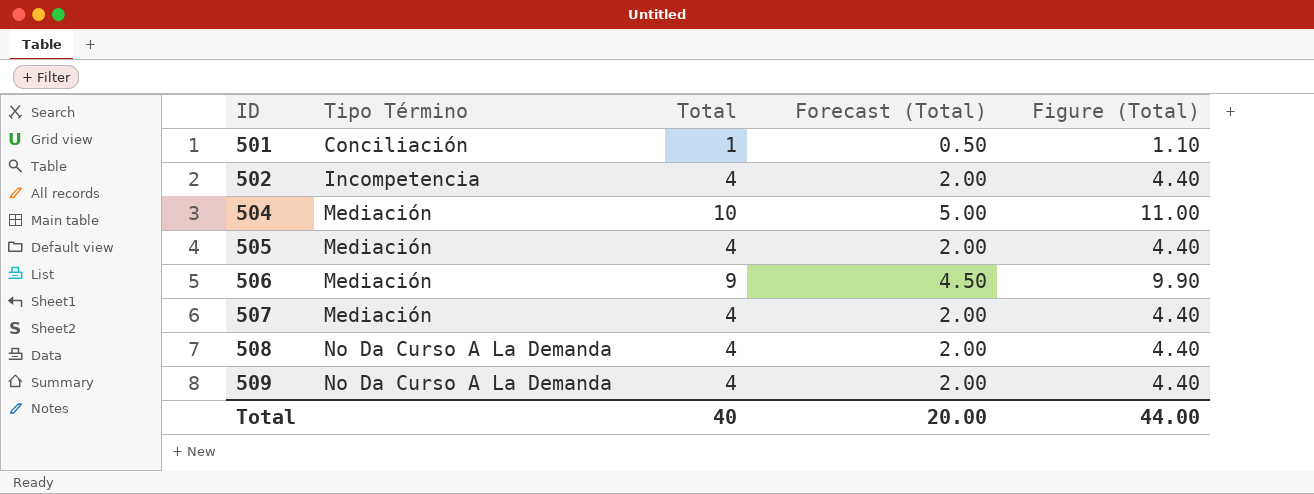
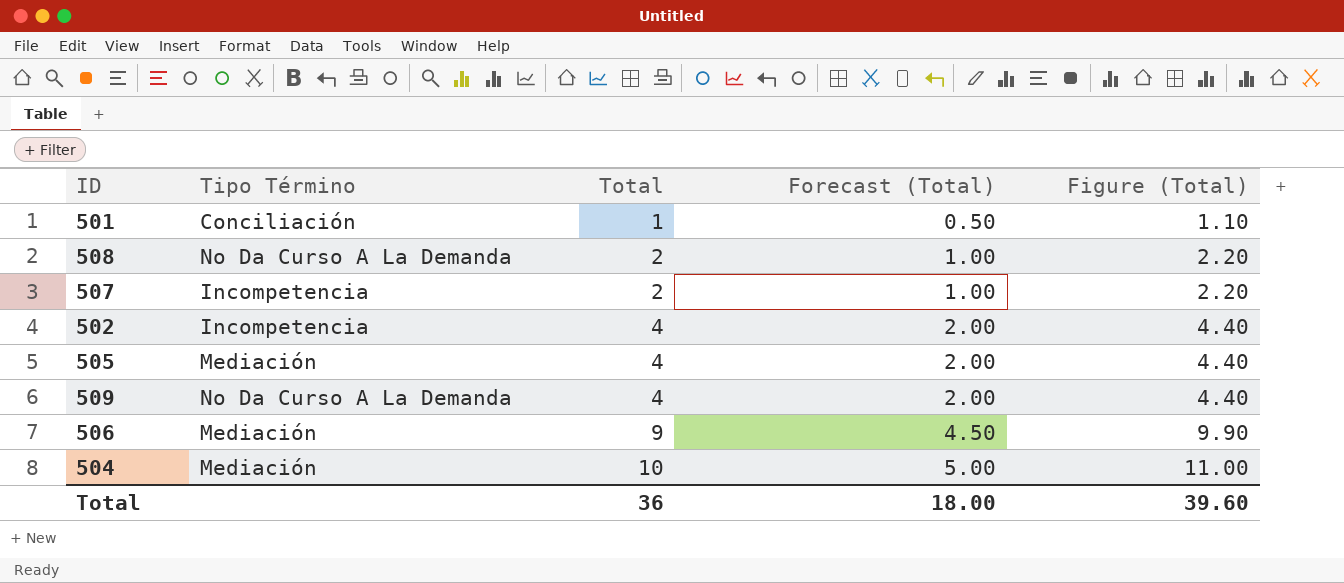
row order: ID ascending -> Total ascending
508 | Total: 4 -> 2
508 | Forecast (Total): 2.00 -> 1.00
508 | Figure (Total): 4.40 -> 2.20
507 | Tipo Término: Mediación -> Incompetencia
507 | Total: 4 -> 2
507 | Forecast (Total): 2.00 -> 1.00
507 | Figure (Total): 4.40 -> 2.20
Total | Total: 40 -> 36
Total | Forecast (Total): 20.00 -> 18.00
Total | Figure (Total): 44.00 -> 39.60

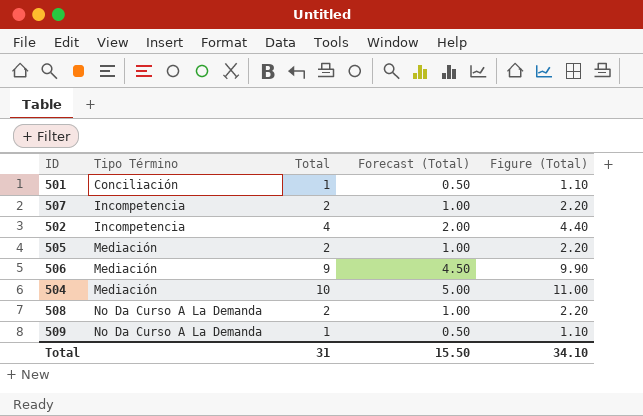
row order: Total ascending -> Tipo Término ascending
505 | Total: 4 -> 2
505 | Forecast (Total): 2.00 -> 1.00
505 | Figure (Total): 4.40 -> 2.20
509 | Total: 4 -> 1
509 | Forecast (Total): 2.00 -> 0.50
509 | Figure (Total): 4.40 -> 1.10
Total | Total: 36 -> 31
Total | Forecast (Total): 18.00 -> 15.50
Total | Figure (Total): 39.60 -> 34.10

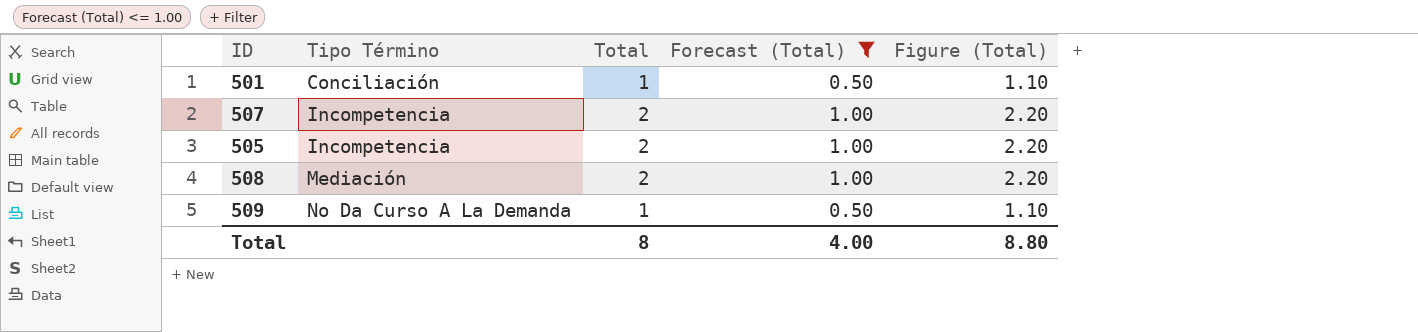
filter: none -> Forecast (Total) <= 1.00
505 | Tipo Término: Mediación -> Incompetencia
508 | Tipo Término: No Da Curso A La Demanda -> Mediación
Total | Total: 31 -> 8
Total | Forecast (Total): 15.50 -> 4.00
Total | Figure (Total): 34.10 -> 8.80

